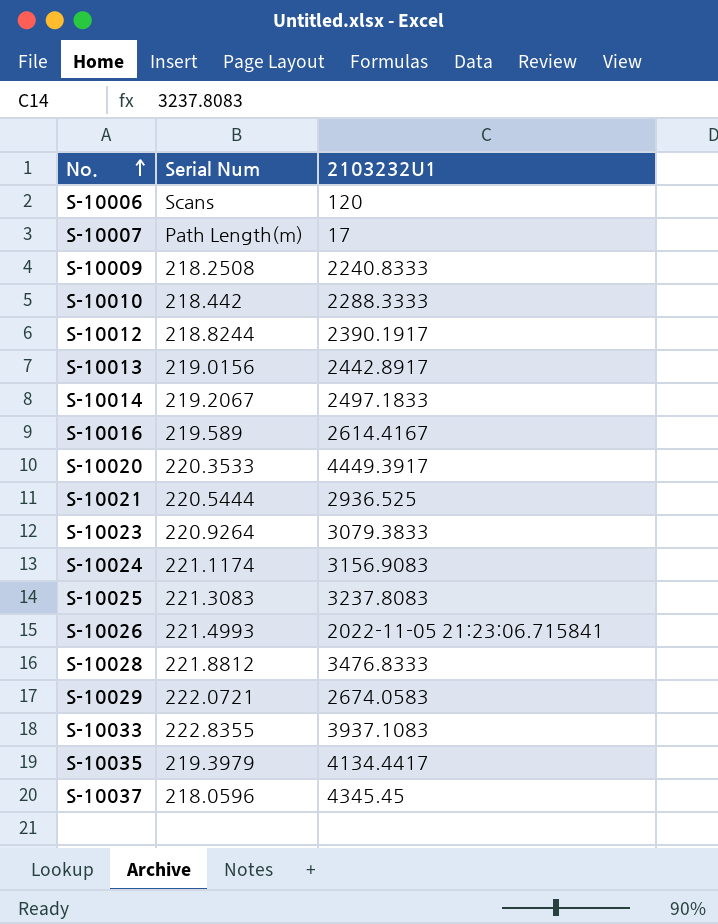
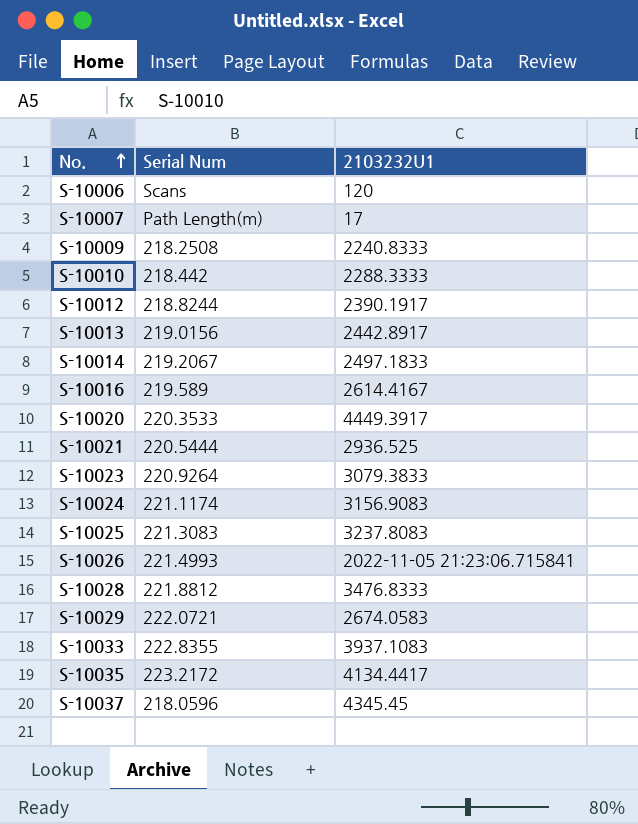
S-10035 | Serial Num: 219.3979 -> 223.2172

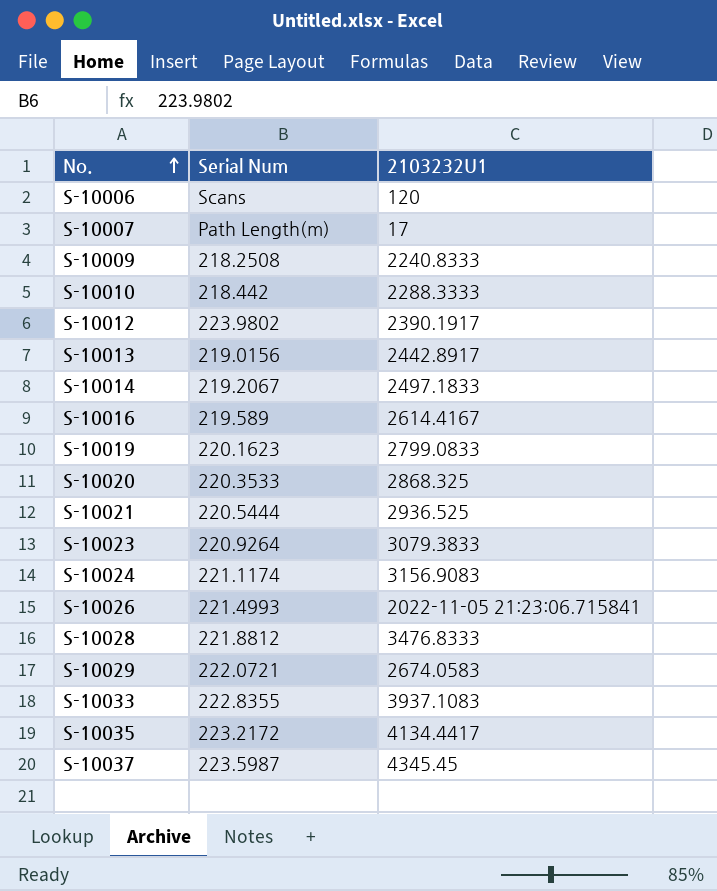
row S-10025: 221.3083 | 3237.8083 -> none
S-10012 | Serial Num: 218.8244 -> 223.9802
row S-10019: none -> 220.1623 | 2799.0833
S-10020 | 2103232U1: 4449.3917 -> 2868.325
S-10037 | Serial Num: 218.0596 -> 223.5987

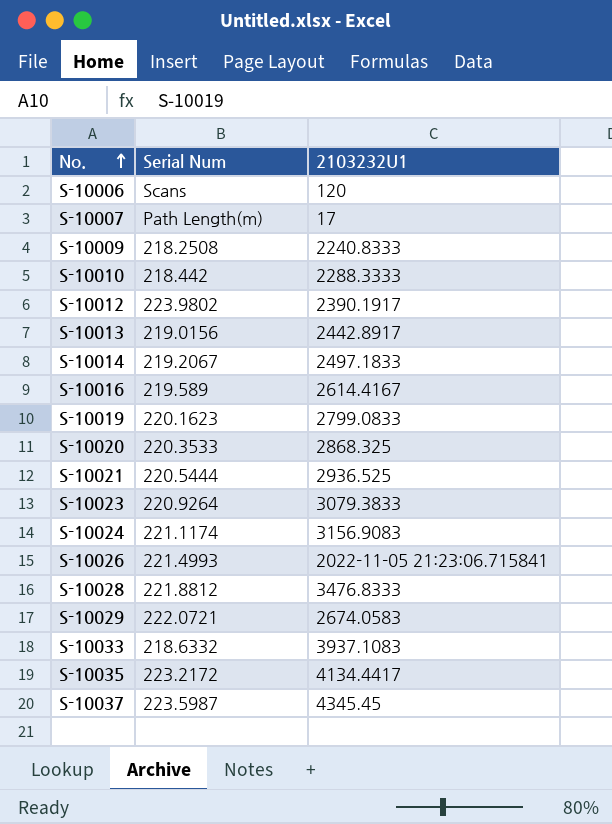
S-10033 | Serial Num: 222.8355 -> 218.6332

